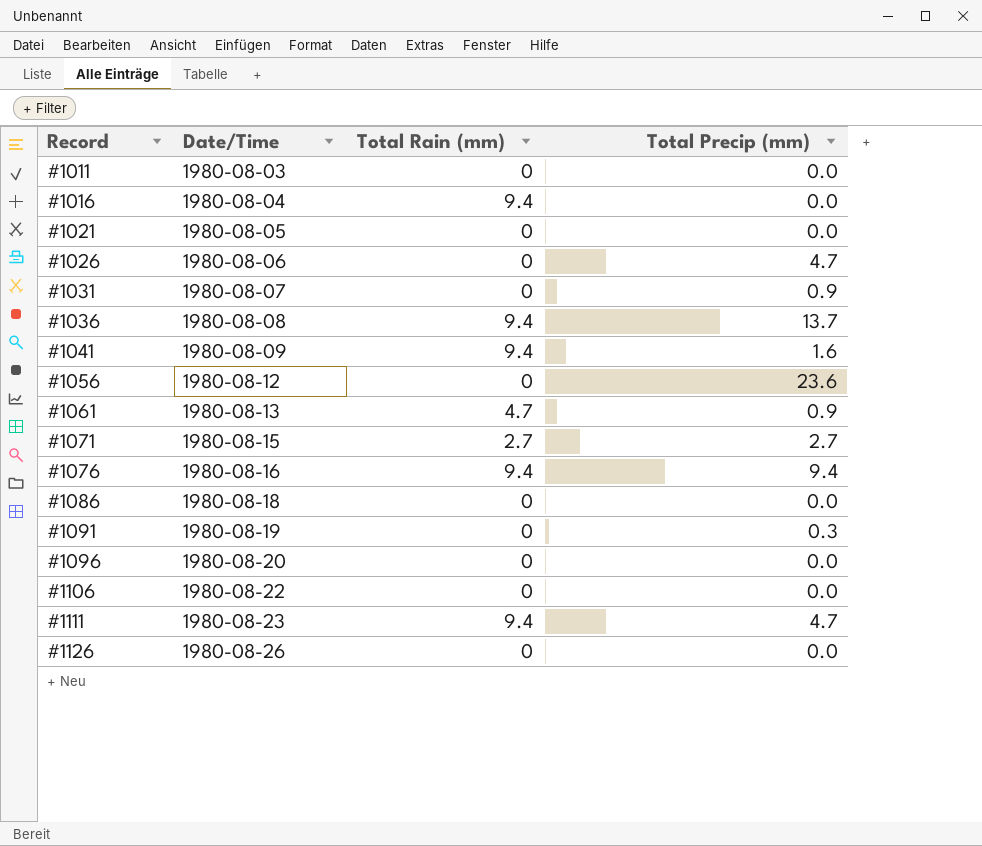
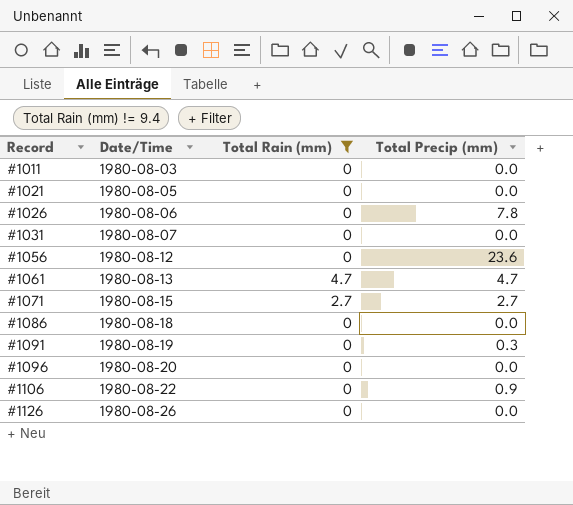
filter: none -> Total Rain (mm) != 9.4
#1026 | Total Precip (mm): 4.7 -> 7.8
#1031 | Total Precip (mm): 0.9 -> 0.0
#1061 | Total Precip (mm): 0.9 -> 4.7
#1106 | Total Precip (mm): 0.0 -> 0.9

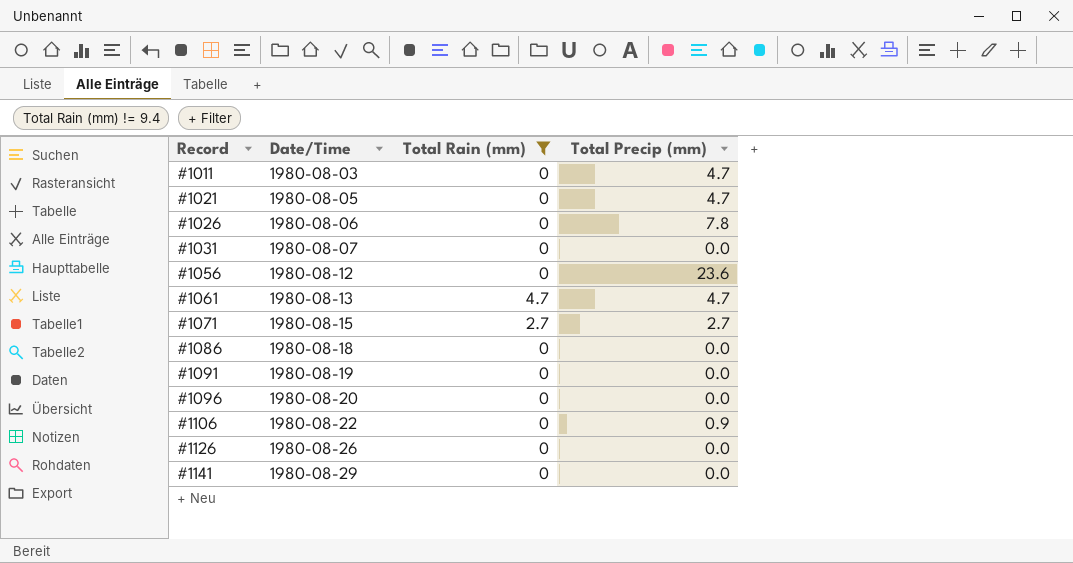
#1011 | Total Precip (mm): 0.0 -> 4.7
#1021 | Total Precip (mm): 0.0 -> 4.7
#1091 | Total Precip (mm): 0.3 -> 0.0
row #1141: none -> 1980-08-29 | 0 | 0.0

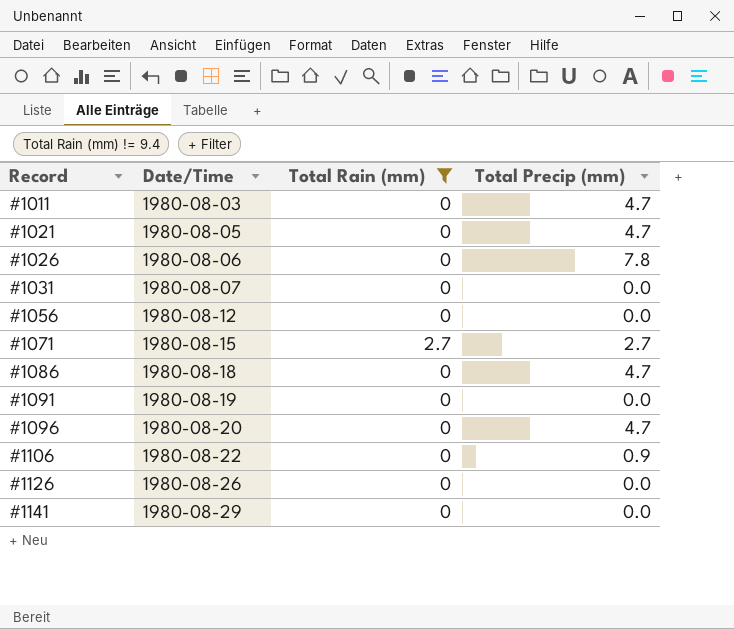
row #1061: 1980-08-13 | 4.7 | 4.7 -> none
#1056 | Total Precip (mm): 23.6 -> 0.0
#1086 | Total Precip (mm): 0.0 -> 4.7
#1096 | Total Precip (mm): 0.0 -> 4.7

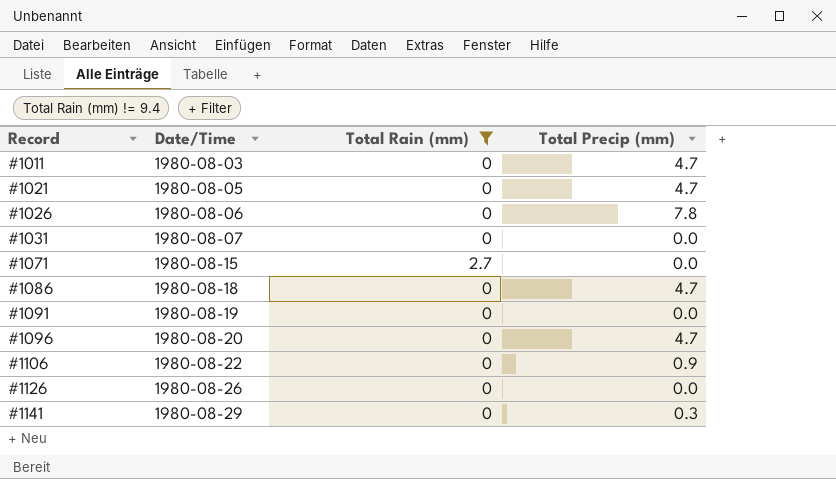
row #1056: 1980-08-12 | 0 | 0.0 -> none
#1071 | Total Precip (mm): 2.7 -> 0.0
#1141 | Total Precip (mm): 0.0 -> 0.3

